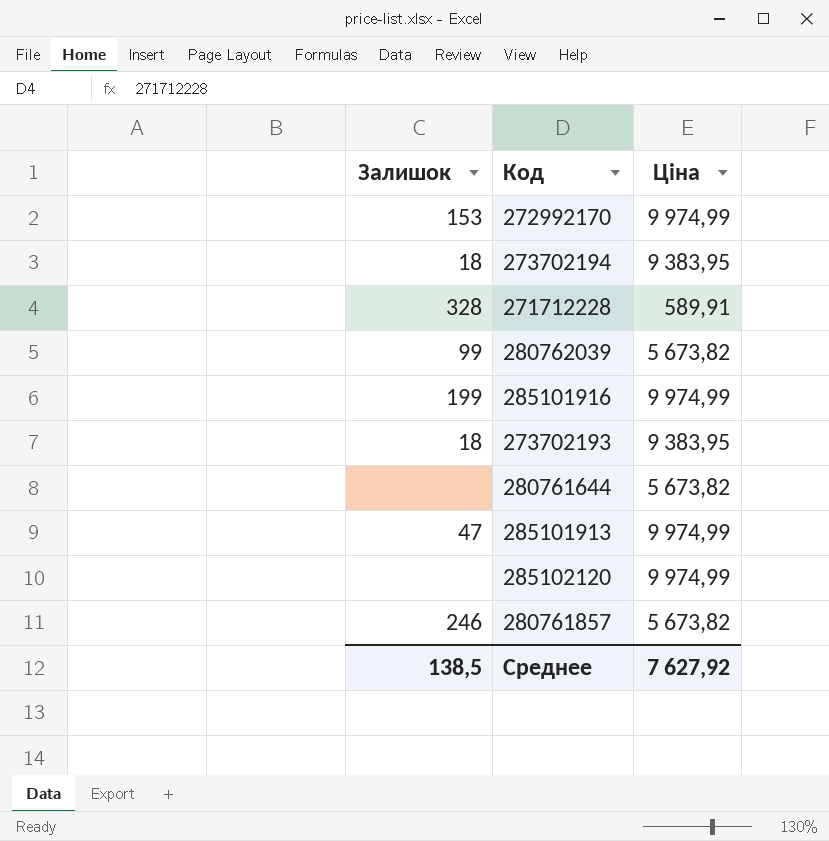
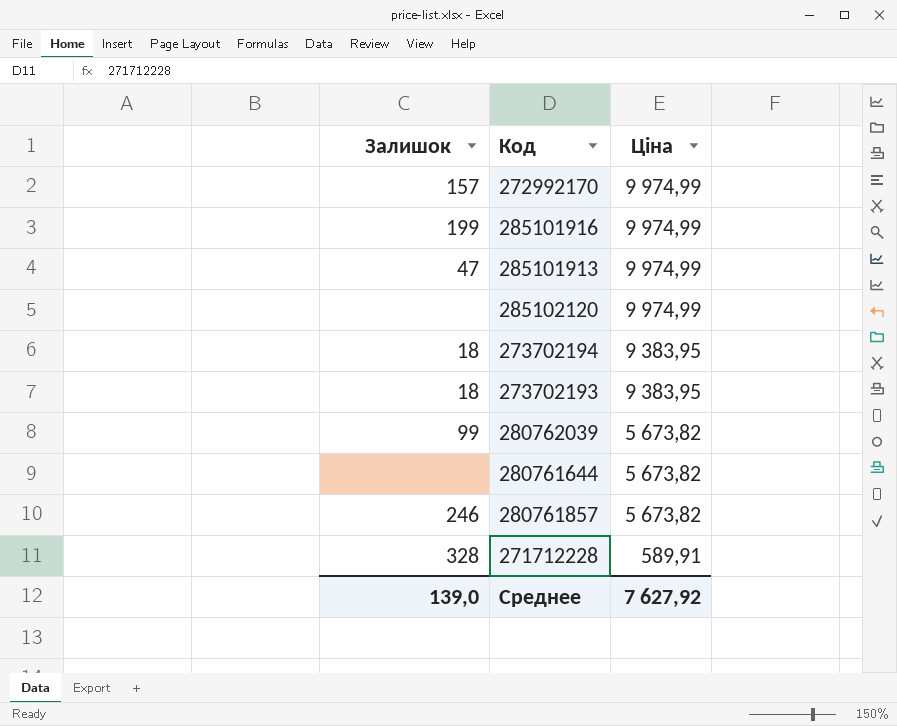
row order: none -> Ціна descending
272992170 | Залишок: 153 -> 157
Среднее | Залишок: 138,5 -> 139,0

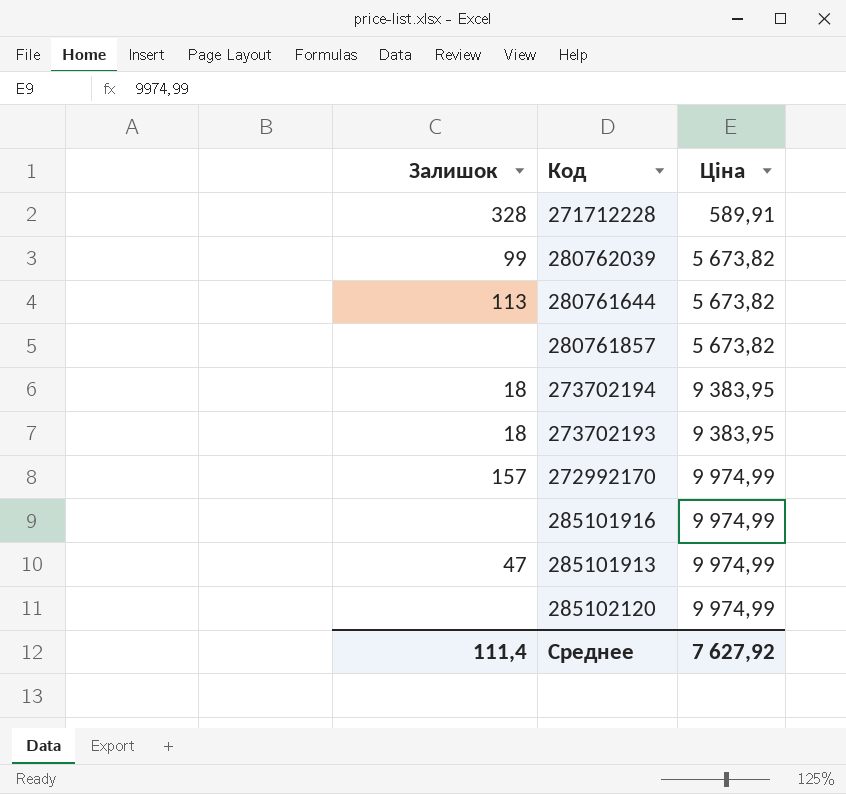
row order: Ціна descending -> Ціна ascending
280761644 | Залишок: none -> 113
280761857 | Залишок: 246 -> none
285101916 | Залишок: 199 -> none
Среднее | Залишок: 139,0 -> 111,4

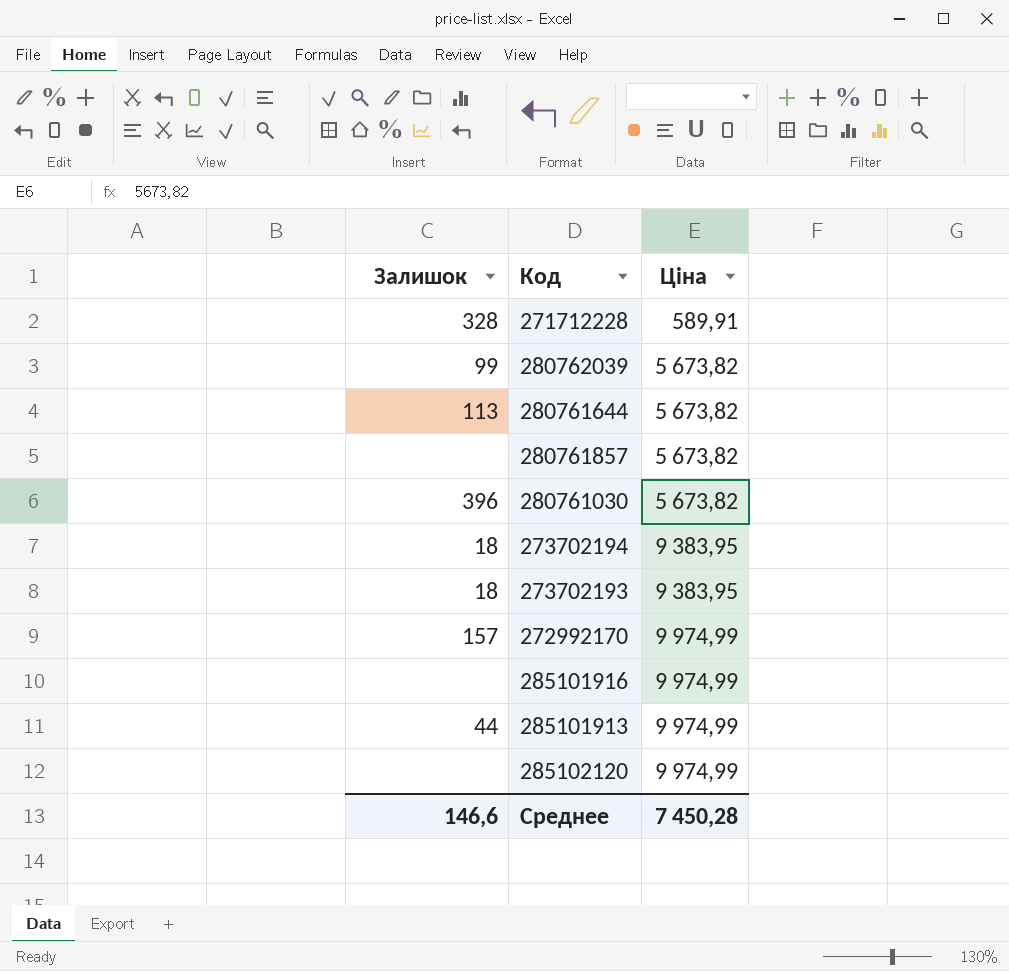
row 280761030: none -> 396 | 5 673,82
285101913 | Залишок: 47 -> 44
Среднее | Залишок: 111,4 -> 146,6
Среднее | Ціна: 7 627,92 -> 7 450,28

